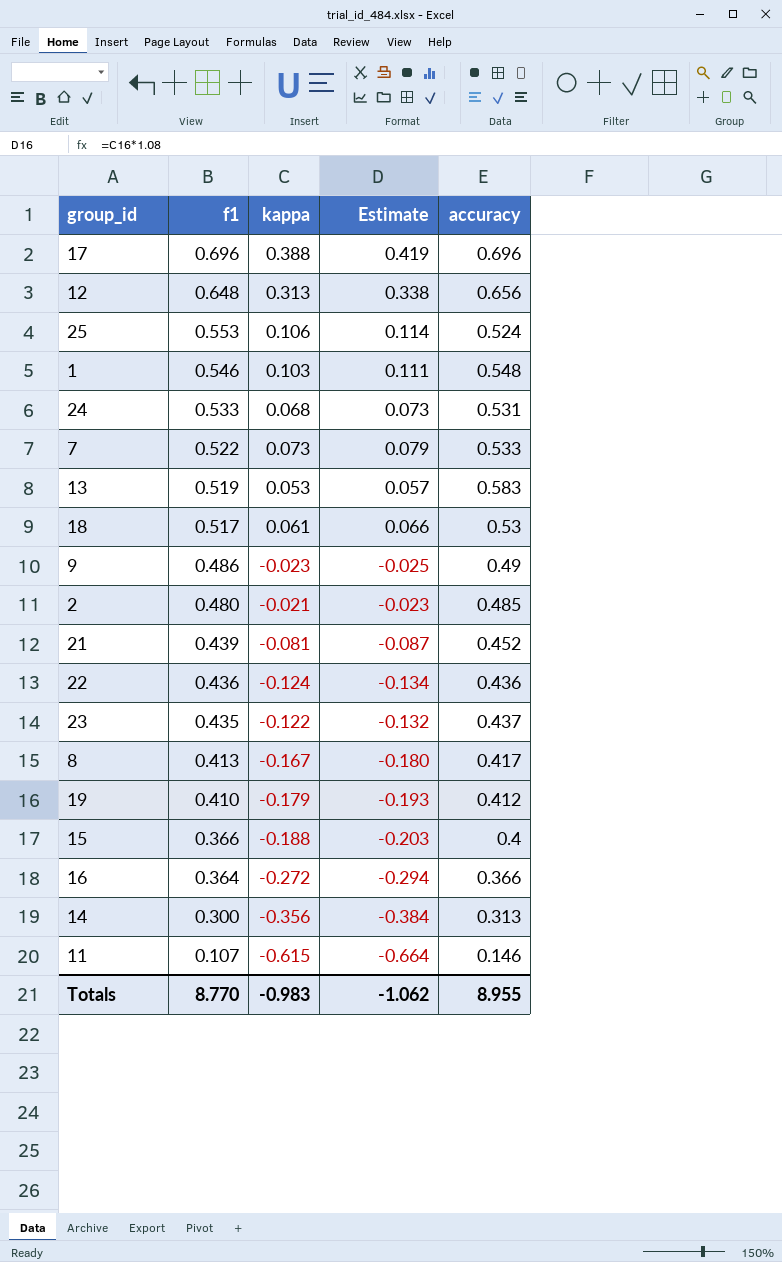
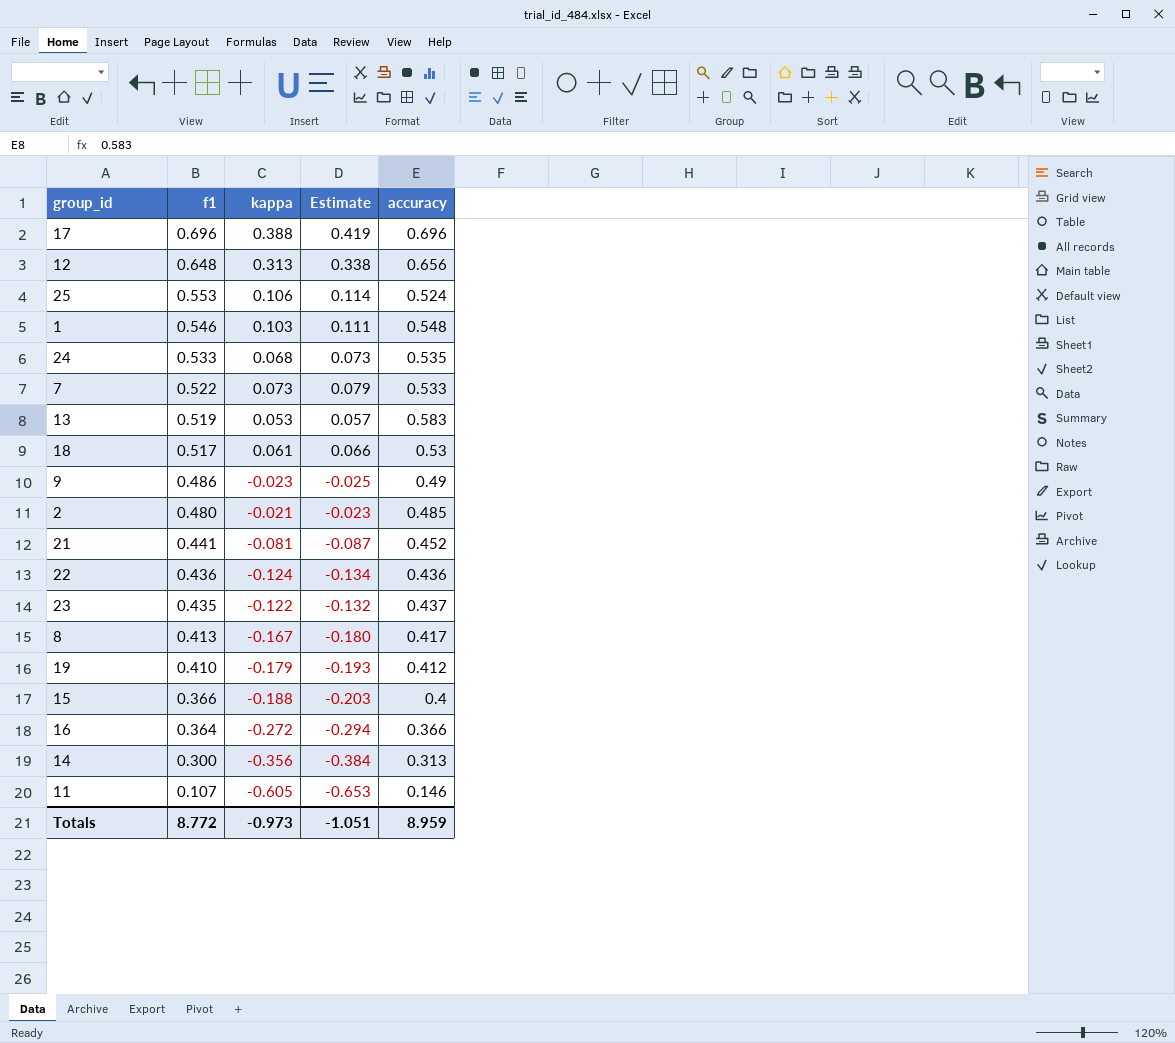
24 | accuracy: 0.531 -> 0.535
21 | f1: 0.439 -> 0.441
11 | kappa: -0.615 -> -0.605
11 | Estimate: -0.664 -> -0.653
Totals | f1: 8.770 -> 8.772
Totals | kappa: -0.983 -> -0.973
Totals | Estimate: -1.062 -> -1.051
Totals | accuracy: 8.955 -> 8.959

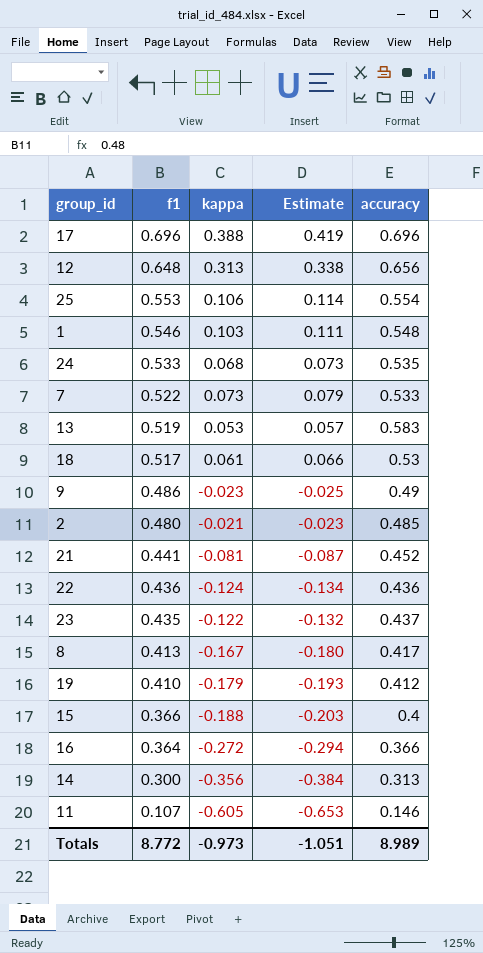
25 | accuracy: 0.524 -> 0.554
Totals | accuracy: 8.959 -> 8.989

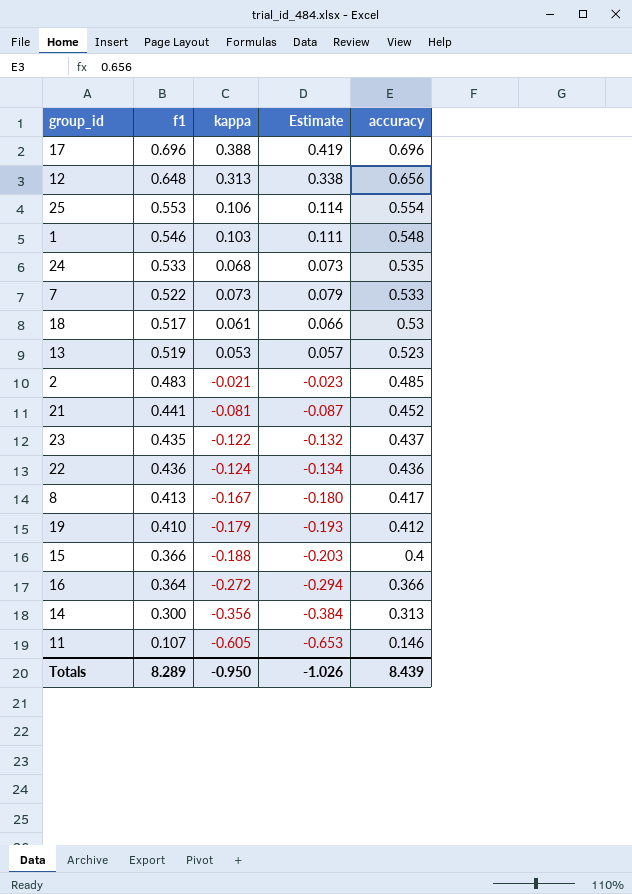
row order: f1 descending -> accuracy descending
row 9: 0.486 | -0.023 | -0.025 | 0.49 -> none
13 | accuracy: 0.583 -> 0.523
2 | f1: 0.480 -> 0.483
Totals | f1: 8.772 -> 8.289
Totals | kappa: -0.973 -> -0.950
Totals | Estimate: -1.051 -> -1.026
Totals | accuracy: 8.989 -> 8.439

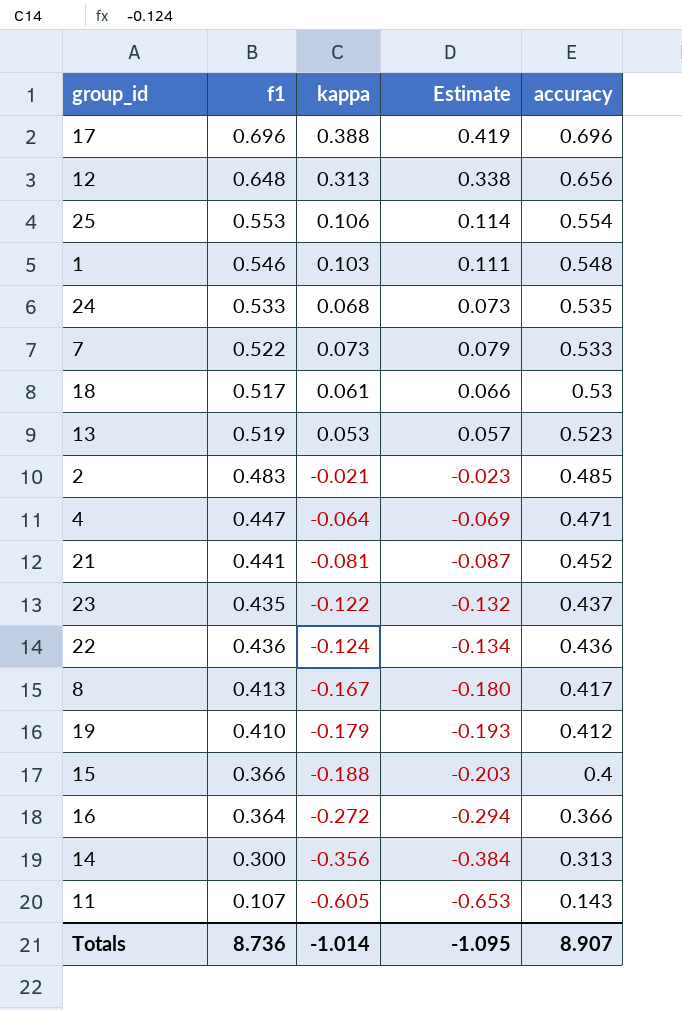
row 4: none -> 0.447 | -0.064 | -0.069 | 0.471
11 | accuracy: 0.146 -> 0.143
Totals | f1: 8.289 -> 8.736
Totals | kappa: -0.950 -> -1.014
Totals | Estimate: -1.026 -> -1.095
Totals | accuracy: 8.439 -> 8.907

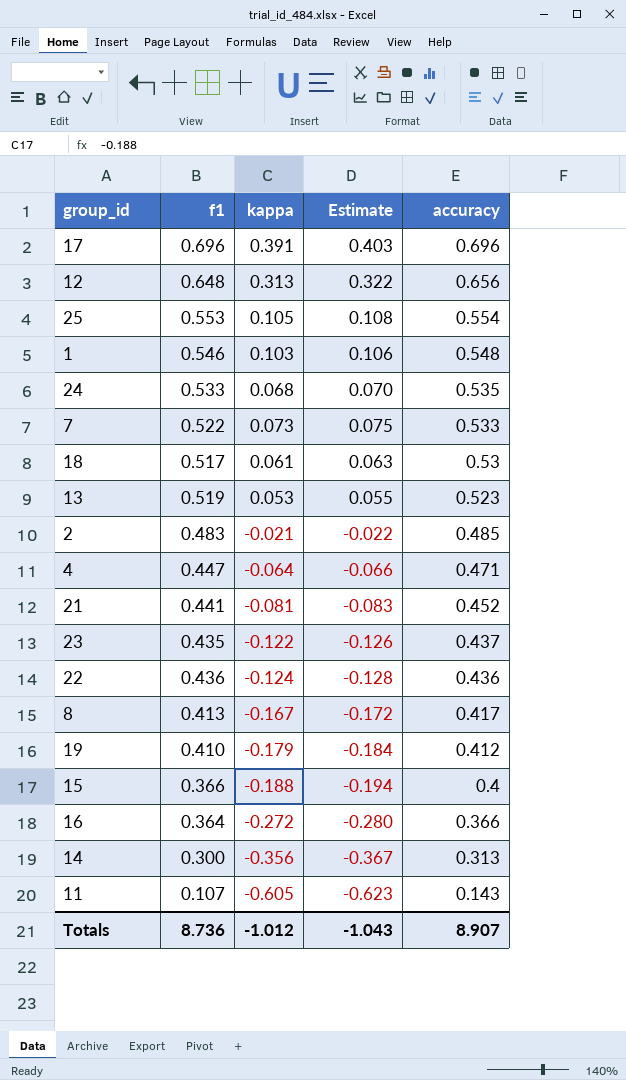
column Estimate | formula: [kappa] * 1.08 -> [kappa] * 1.03
17 | kappa: 0.388 -> 0.391
25 | kappa: 0.106 -> 0.105
Totals | kappa: -1.014 -> -1.012
Totals | Estimate: -1.095 -> -1.043

